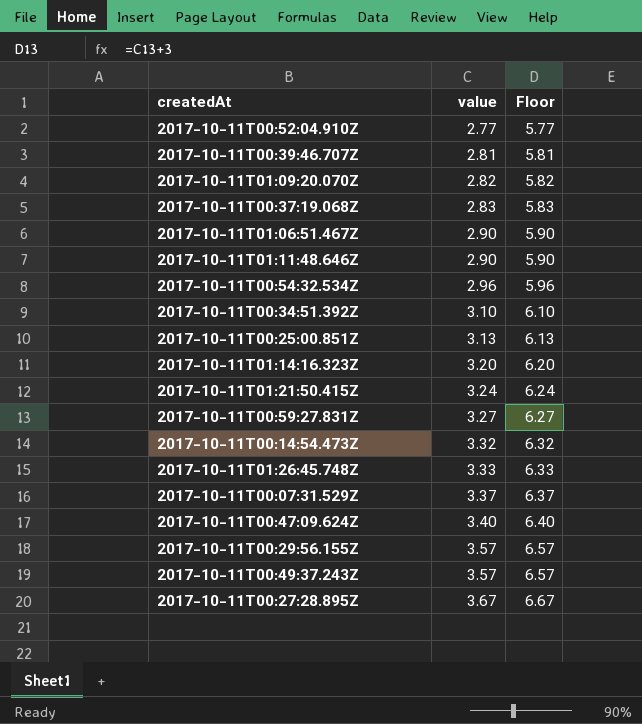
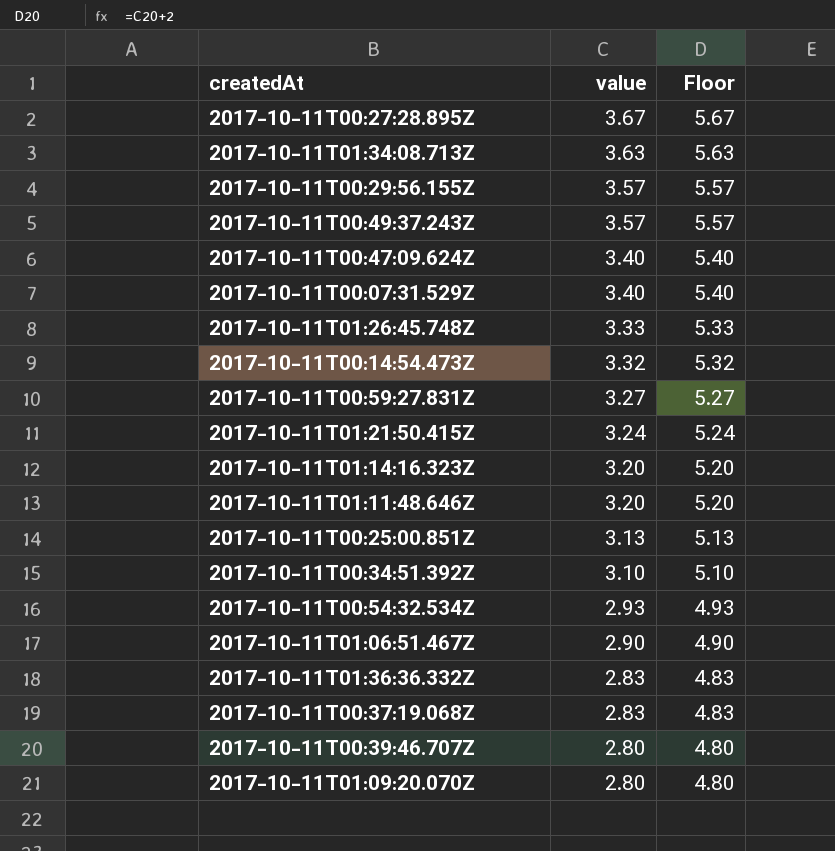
row order: value ascending -> value descending
column Floor | formula: [value] + 3 -> [value] + 2
row 2017-10-11T00:52:04.910Z: 2.77 | 5.77 -> none
row 2017-10-11T01:34:08.713Z: none -> 3.63 | 5.63
2017-10-11T00:07:31.529Z | value: 3.37 -> 3.40
2017-10-11T01:11:48.646Z | value: 2.90 -> 3.20
2017-10-11T00:54:32.534Z | value: 2.96 -> 2.93
row 2017-10-11T01:36:36.332Z: none -> 2.83 | 4.83
2017-10-11T00:39:46.707Z | value: 2.81 -> 2.80
2017-10-11T01:09:20.070Z | value: 2.82 -> 2.80

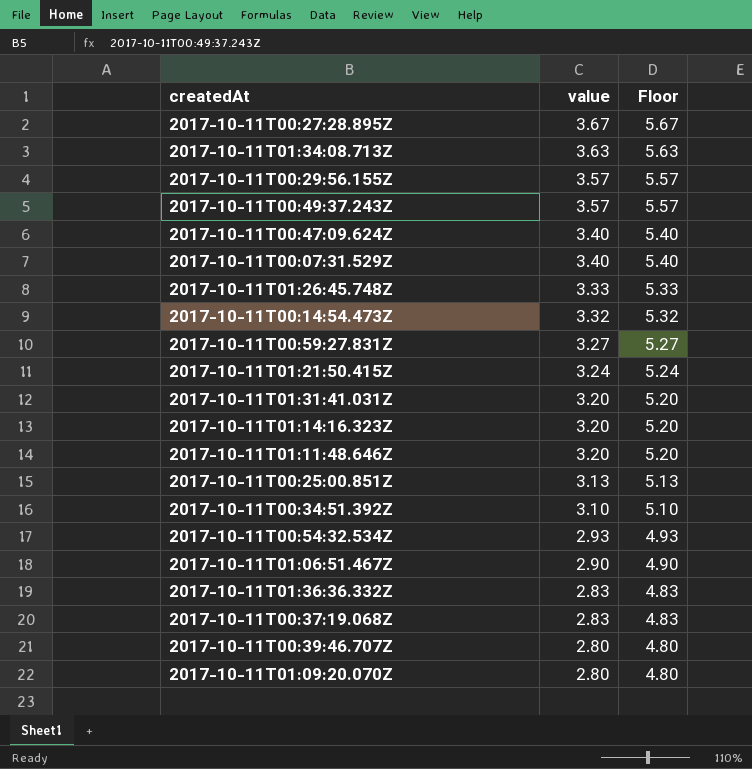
row 2017-10-11T01:31:41.031Z: none -> 3.20 | 5.20

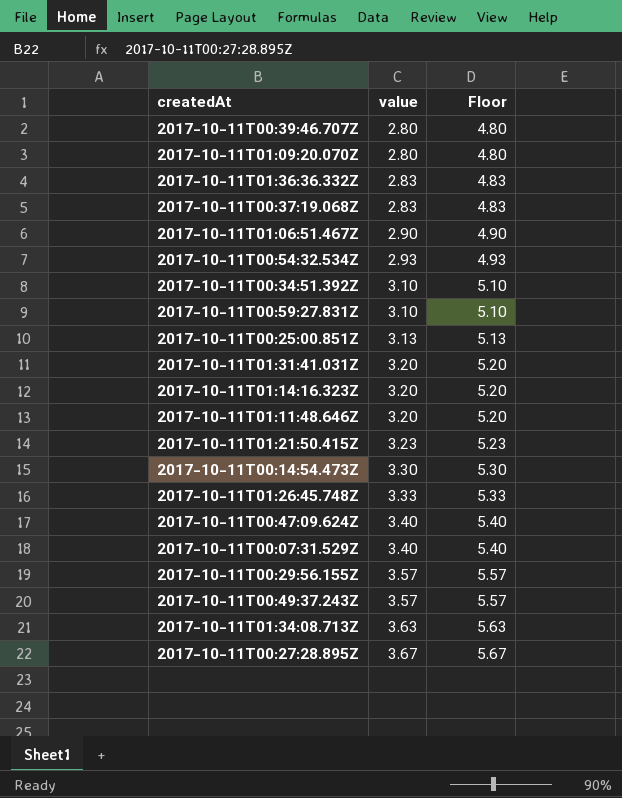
row order: value descending -> value ascending
2017-10-11T00:59:27.831Z | value: 3.27 -> 3.10
2017-10-11T00:59:27.831Z | Floor: 5.27 -> 5.10
2017-10-11T01:21:50.415Z | value: 3.24 -> 3.23
2017-10-11T01:21:50.415Z | Floor: 5.24 -> 5.23
2017-10-11T00:14:54.473Z | value: 3.32 -> 3.30
2017-10-11T00:14:54.473Z | Floor: 5.32 -> 5.30

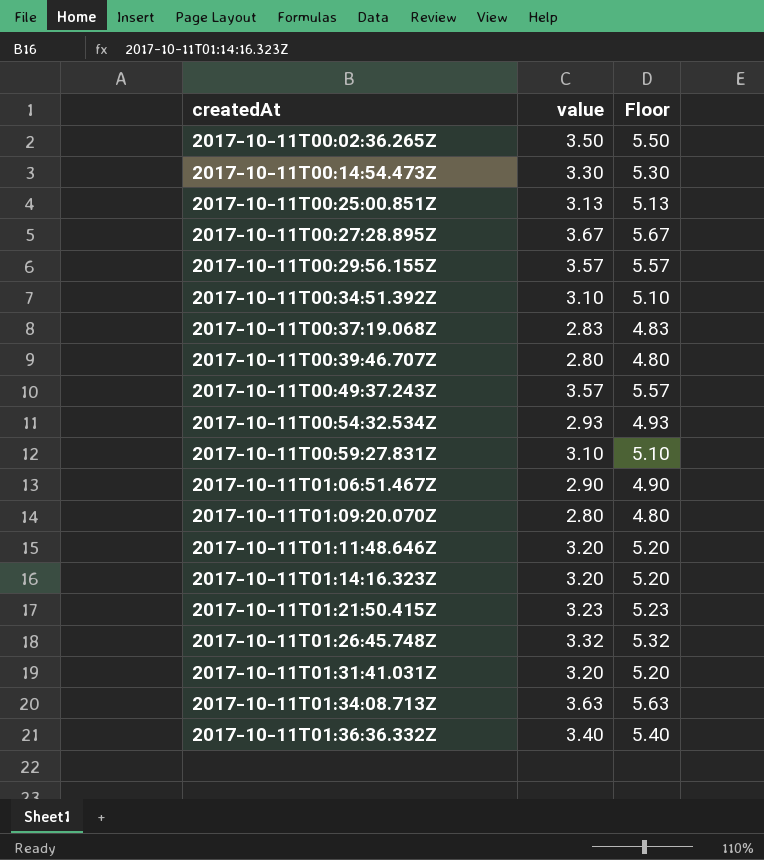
row order: value ascending -> createdAt ascending
row 2017-10-11T00:47:09.624Z: 3.40 | 5.40 -> none
row 2017-10-11T00:07:31.529Z: 3.40 | 5.40 -> none
row 2017-10-11T00:02:36.265Z: none -> 3.50 | 5.50
2017-10-11T01:26:45.748Z | value: 3.33 -> 3.32
2017-10-11T01:26:45.748Z | Floor: 5.33 -> 5.32
2017-10-11T01:36:36.332Z | value: 2.83 -> 3.40
2017-10-11T01:36:36.332Z | Floor: 4.83 -> 5.40

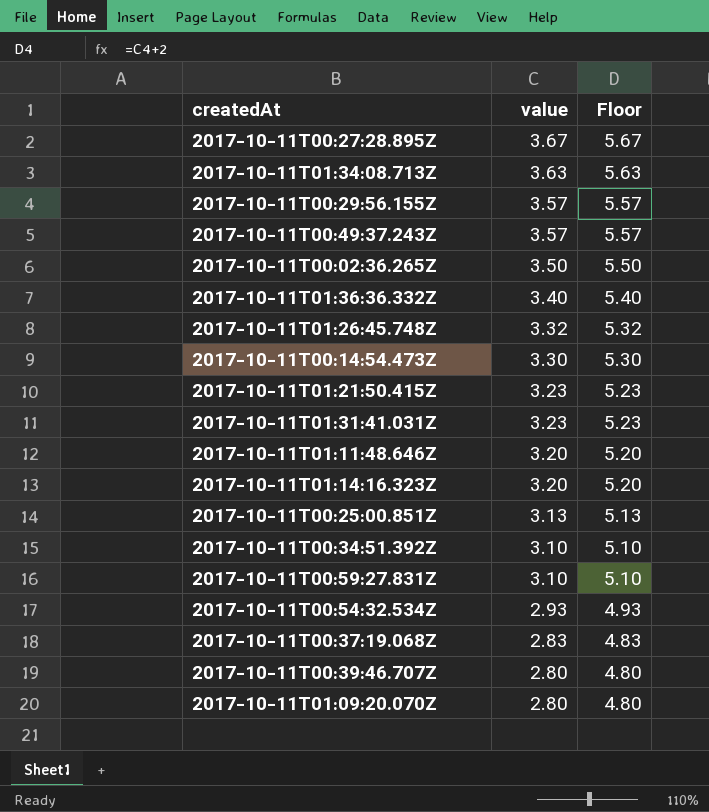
row order: createdAt ascending -> value descending
row 2017-10-11T01:06:51.467Z: 2.90 | 4.90 -> none
2017-10-11T01:31:41.031Z | value: 3.20 -> 3.23
2017-10-11T01:31:41.031Z | Floor: 5.20 -> 5.23

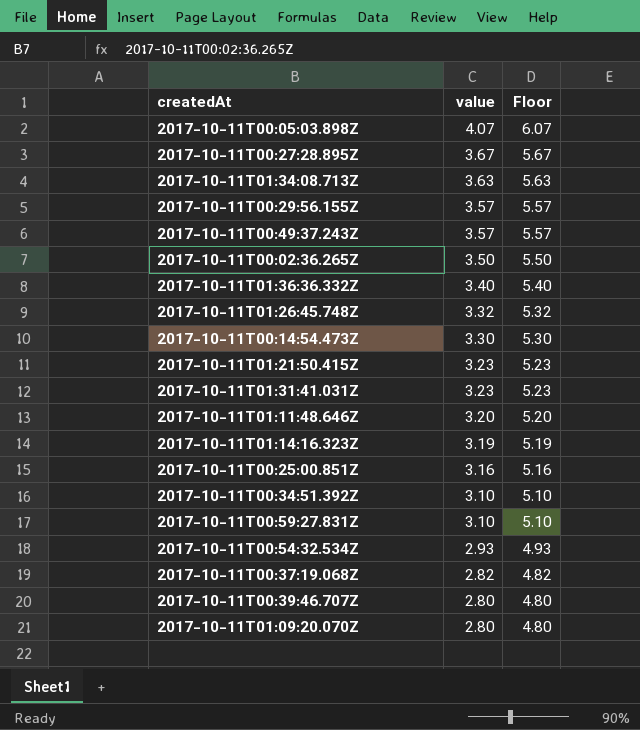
row 2017-10-11T00:05:03.898Z: none -> 4.07 | 6.07
2017-10-11T01:14:16.323Z | value: 3.20 -> 3.19
2017-10-11T01:14:16.323Z | Floor: 5.20 -> 5.19
2017-10-11T00:25:00.851Z | value: 3.13 -> 3.16
2017-10-11T00:25:00.851Z | Floor: 5.13 -> 5.16
2017-10-11T00:37:19.068Z | value: 2.83 -> 2.82
2017-10-11T00:37:19.068Z | Floor: 4.83 -> 4.82

